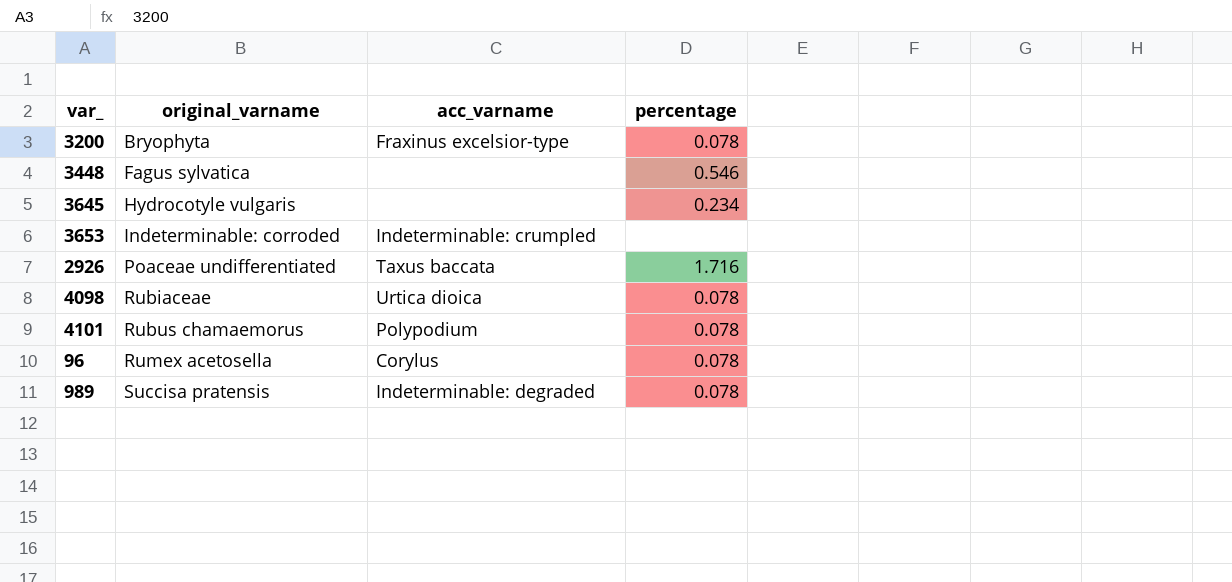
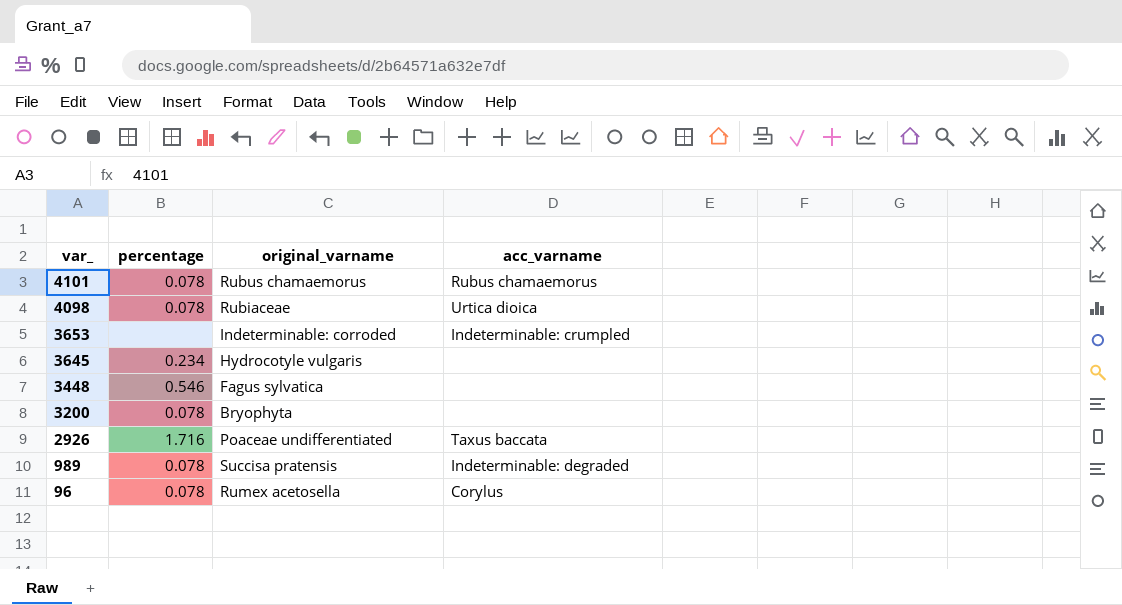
row order: original_varname ascending -> var_ descending
column percentage | position: 4 -> 2
4101 | acc_varname: Polypodium -> Rubus chamaemorus
3200 | acc_varname: Fraxinus excelsior-type -> none

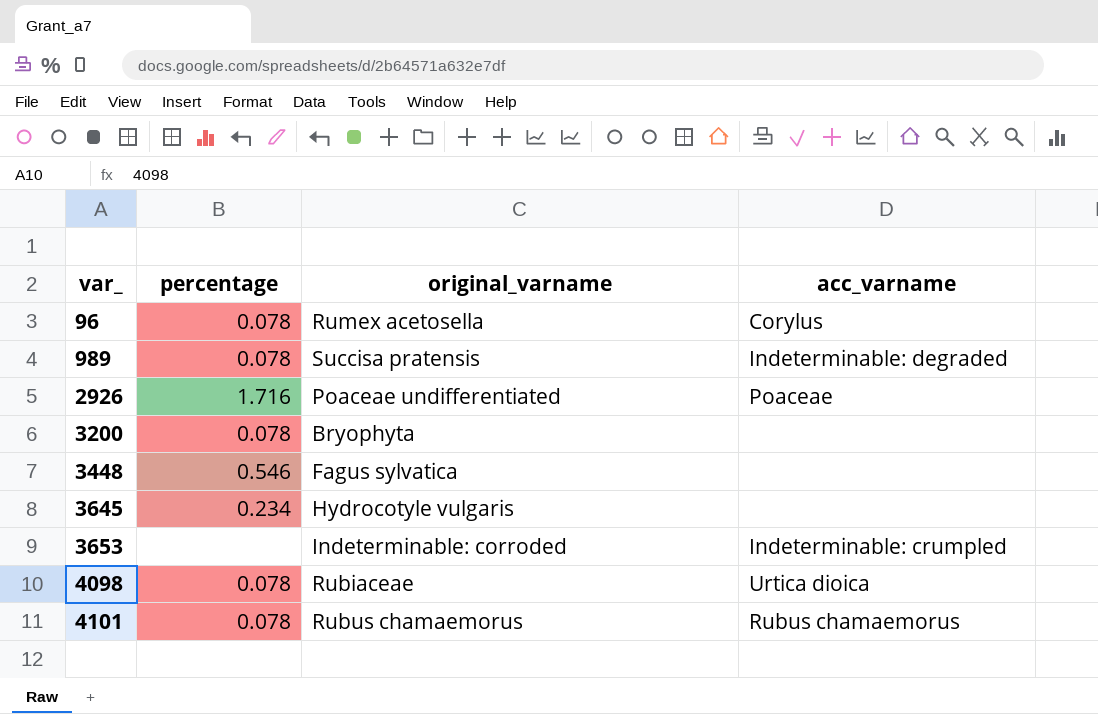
row order: var_ descending -> var_ ascending
2926 | acc_varname: Taxus baccata -> Poaceae

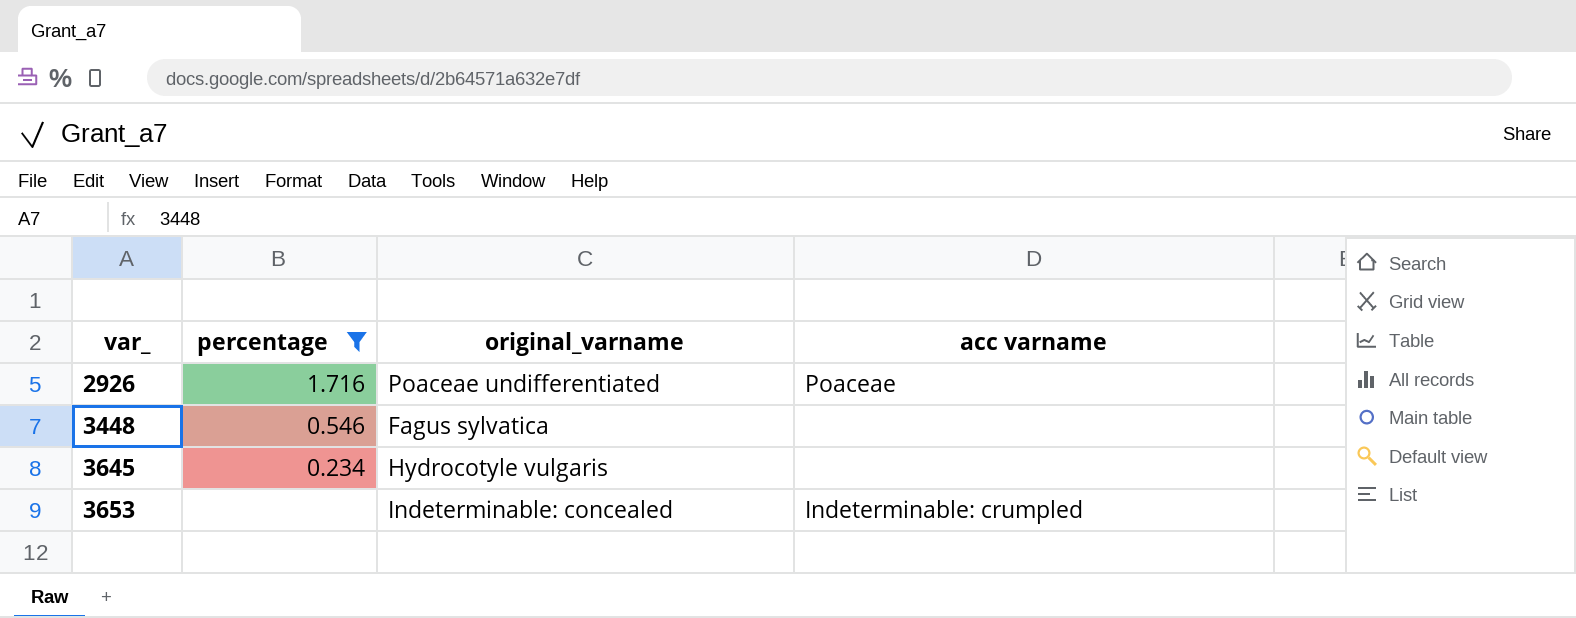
filter: none -> percentage != 0.078
column name: acc_varname -> acc varname
3653 | original_varname: Indeterminable: corroded -> Indeterminable: concealed

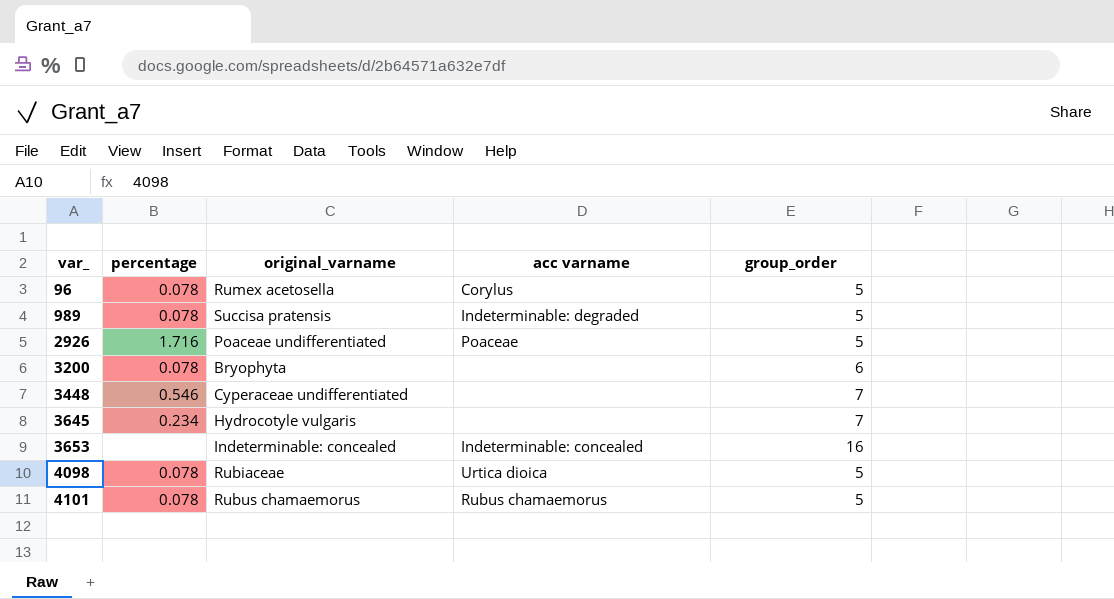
filter: percentage != 0.078 -> none
column group_order | position: none -> 5
3448 | original_varname: Fagus sylvatica -> Cyperaceae undifferentiated
3653 | acc varname: Indeterminable: crumpled -> Indeterminable: concealed

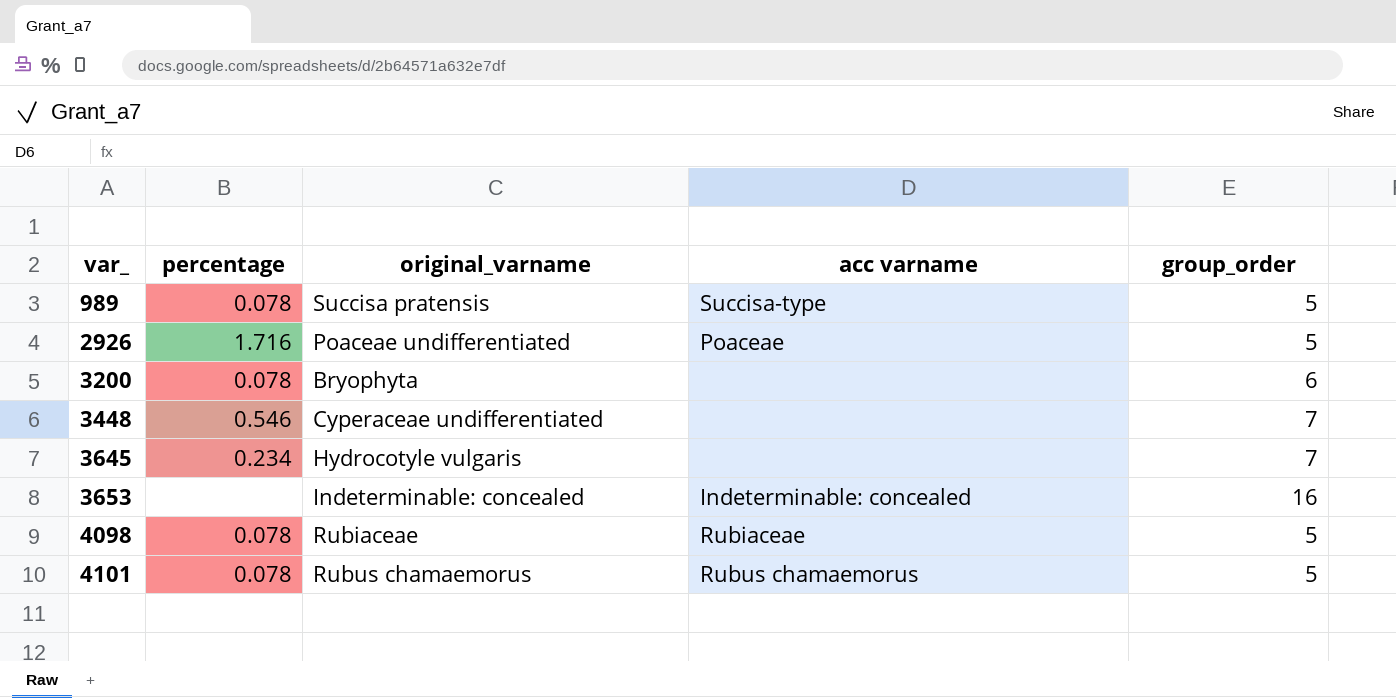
row 96: 0.078 | Rumex acetosella | Corylus | 5 -> none
989 | acc varname: Indeterminable: degraded -> Succisa-type
4098 | acc varname: Urtica dioica -> Rubiaceae

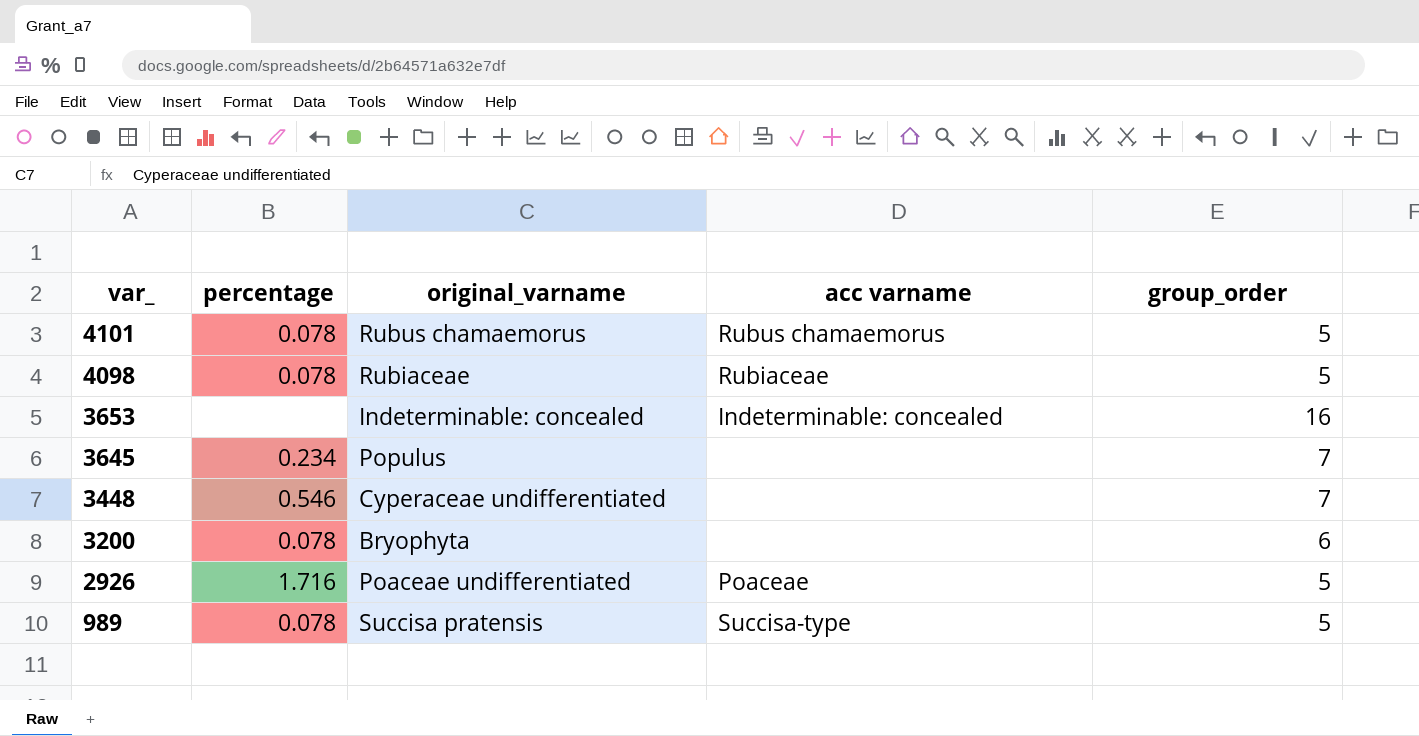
row order: var_ ascending -> var_ descending
3645 | original_varname: Hydrocotyle vulgaris -> Populus

